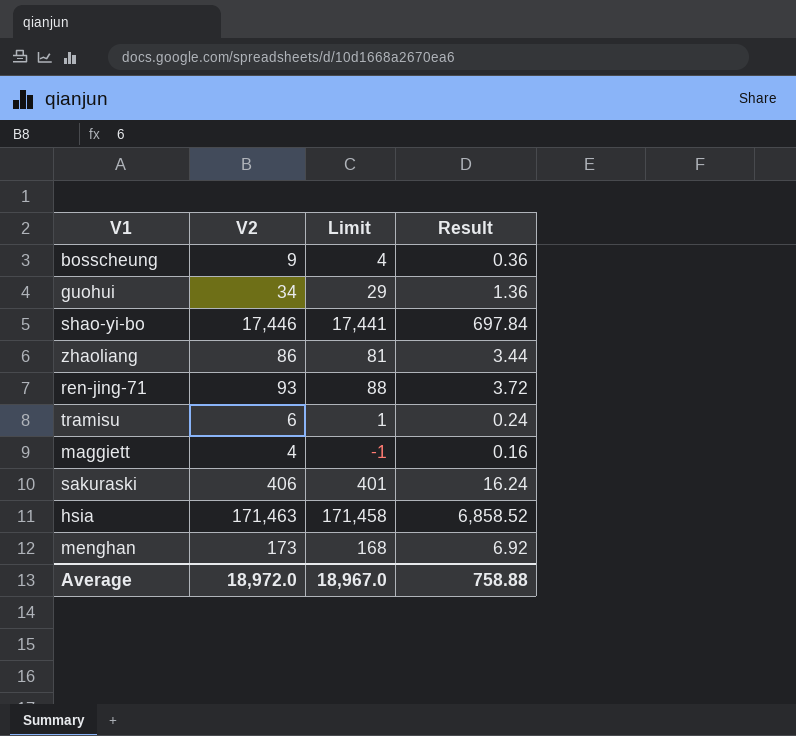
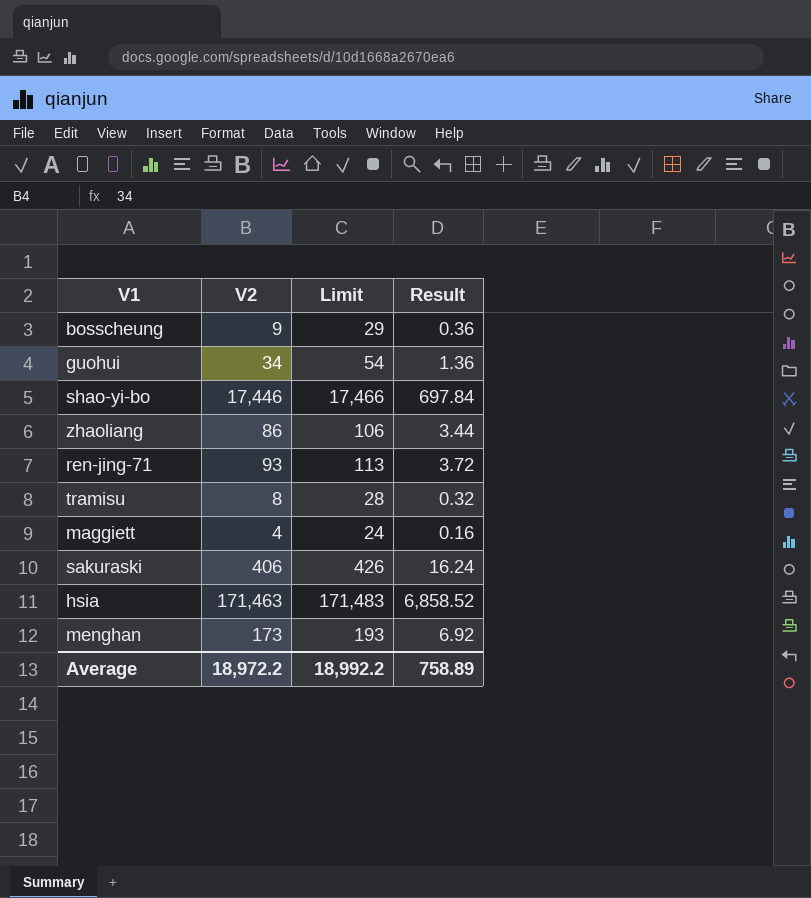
column Limit | formula: [V2] - 5 -> [V2] + 20
tramisu | V2: 6 -> 8
tramisu | Result: 0.24 -> 0.32
Average | V2: 18,972.0 -> 18,972.2
Average | Limit: 18,967.0 -> 18,992.2
Average | Result: 758.88 -> 758.89

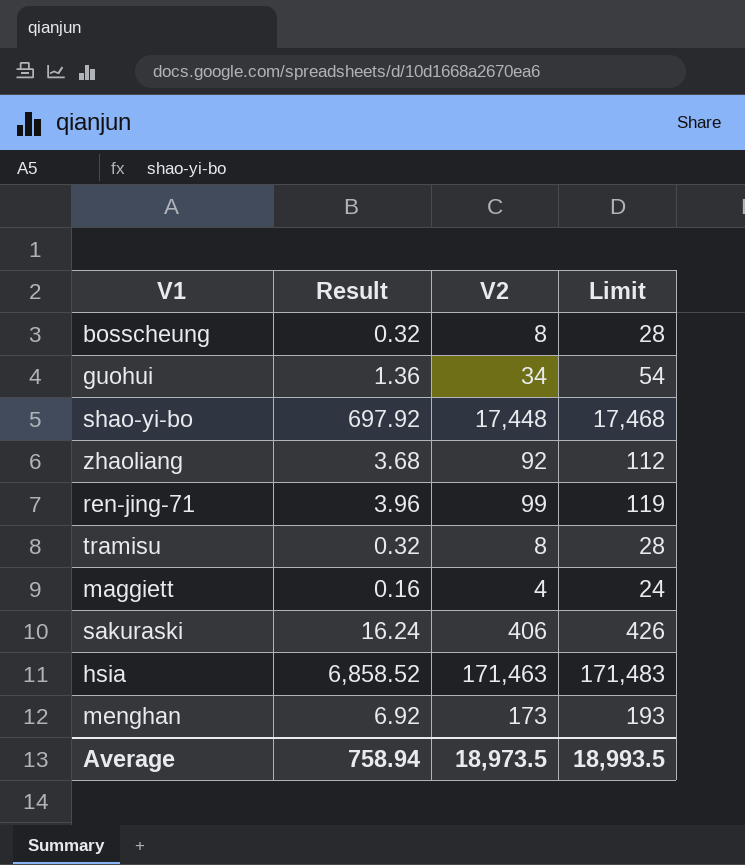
column Result | position: 4 -> 2
bosscheung | Result: 0.36 -> 0.32
bosscheung | V2: 9 -> 8
bosscheung | Limit: 29 -> 28
shao-yi-bo | Result: 697.84 -> 697.92
shao-yi-bo | V2: 17,446 -> 17,448
shao-yi-bo | Limit: 17,466 -> 17,468
zhaoliang | Result: 3.44 -> 3.68
zhaoliang | V2: 86 -> 92
zhaoliang | Limit: 106 -> 112
ren-jing-71 | Result: 3.72 -> 3.96
ren-jing-71 | V2: 93 -> 99
ren-jing-71 | Limit: 113 -> 119
Average | Result: 758.89 -> 758.94
Average | V2: 18,972.2 -> 18,973.5
Average | Limit: 18,992.2 -> 18,993.5

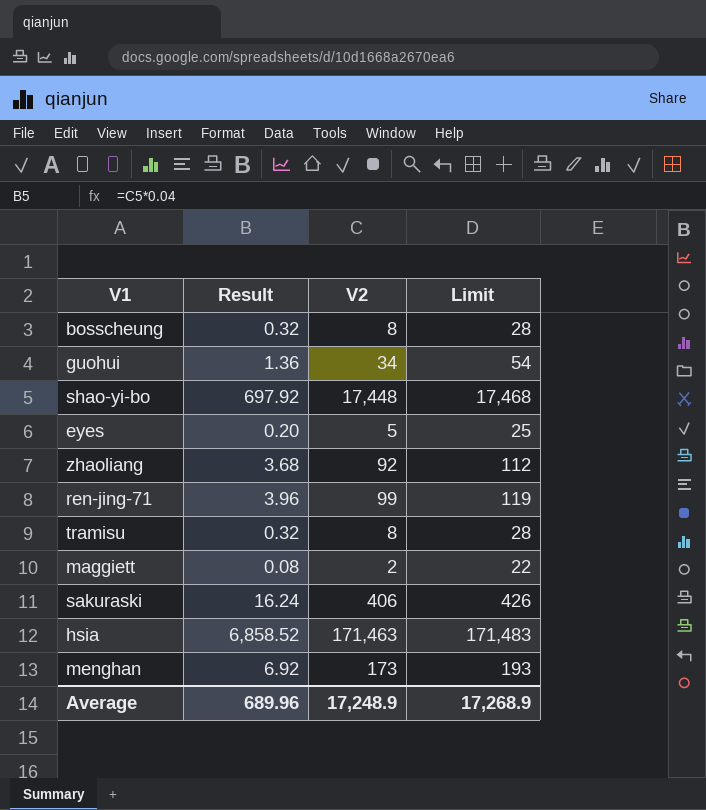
row eyes: none -> 0.20 | 5 | 25
maggiett | Result: 0.16 -> 0.08
maggiett | V2: 4 -> 2
maggiett | Limit: 24 -> 22
Average | Result: 758.94 -> 689.96
Average | V2: 18,973.5 -> 17,248.9
Average | Limit: 18,993.5 -> 17,268.9

